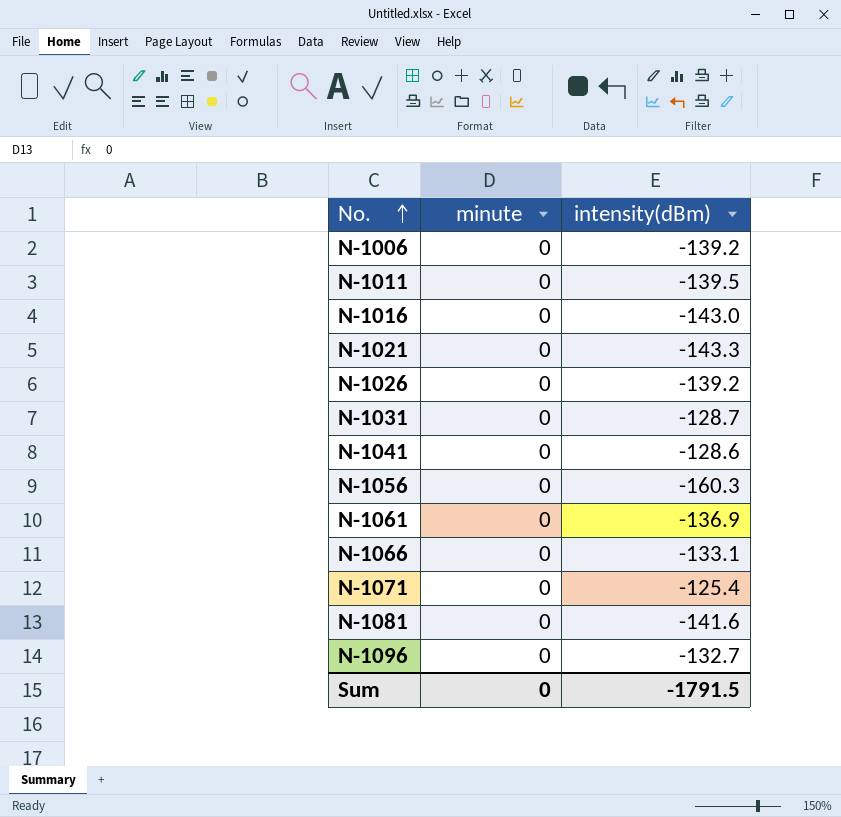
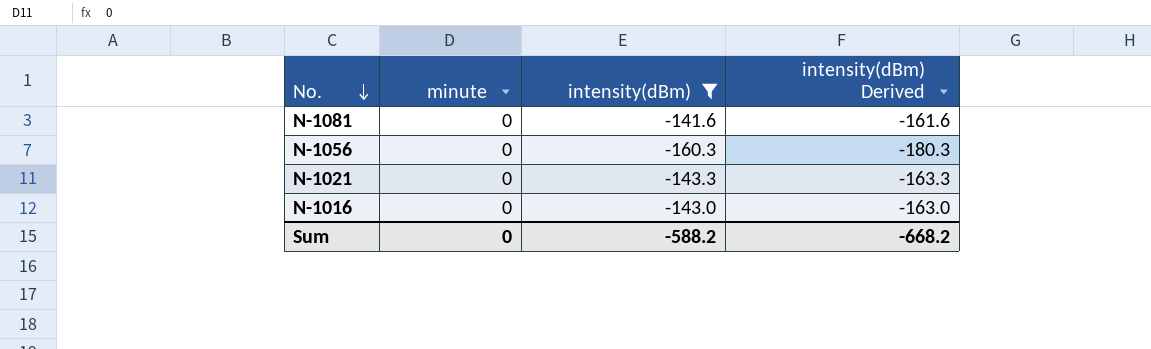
filter: none -> intensity(dBm) <= -141.6
row order: No. ascending -> No. descending
column intensity(dBm) Derived | formula: none -> [intensity(dBm)] - 20
Sum | intensity(dBm): -1791.5 -> -588.2

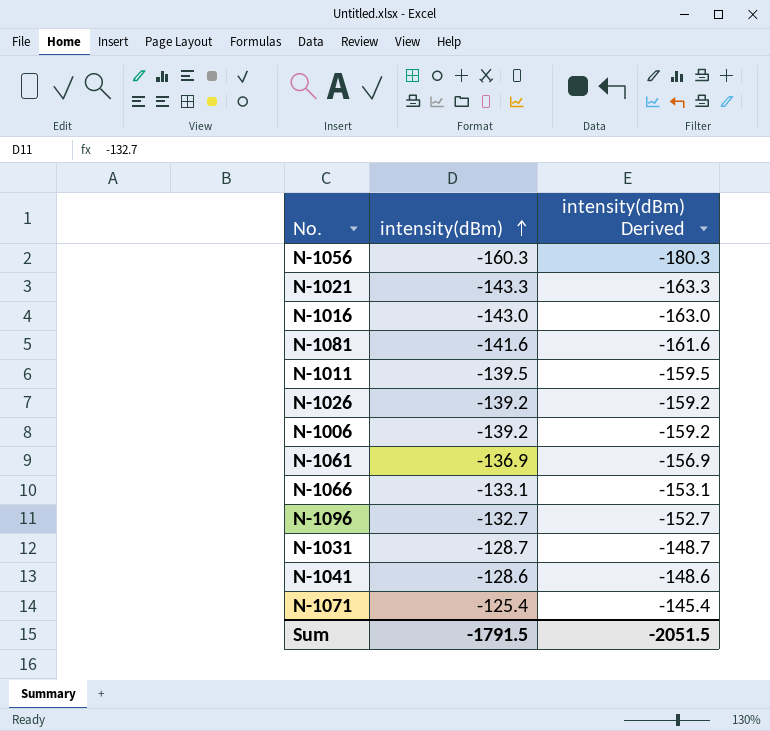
filter: intensity(dBm) <= -141.6 -> none
row order: No. descending -> intensity(dBm) ascending
column minute | position: 2 -> none
Sum | intensity(dBm): -588.2 -> -1791.5
Sum | intensity(dBm) Derived: -668.2 -> -2051.5

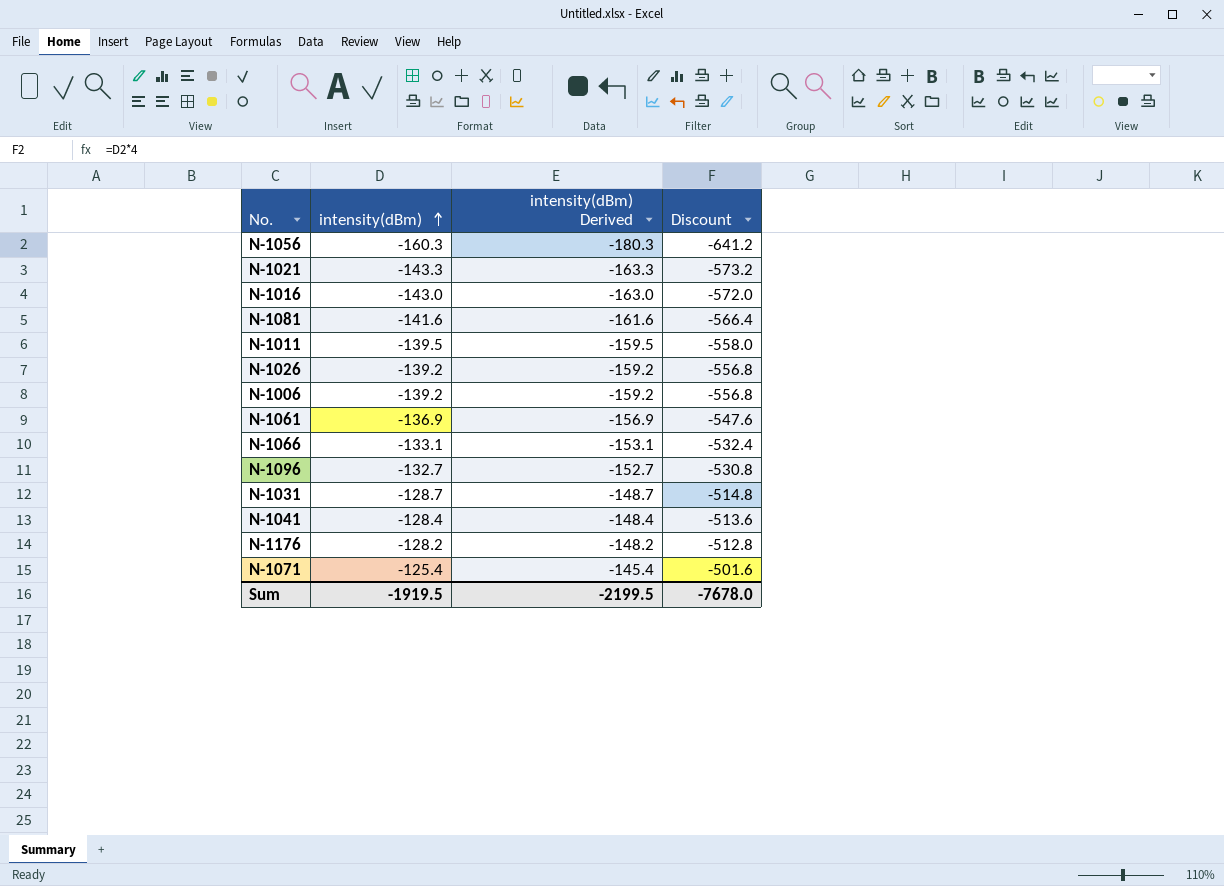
column Discount | formula: none -> [intensity(dBm)] * 4
N-1041 | intensity(dBm): -128.6 -> -128.4
N-1041 | intensity(dBm) Derived: -148.6 -> -148.4
row N-1176: none -> -128.2 | -148.2 | -512.8
Sum | intensity(dBm): -1791.5 -> -1919.5
Sum | intensity(dBm) Derived: -2051.5 -> -2199.5

